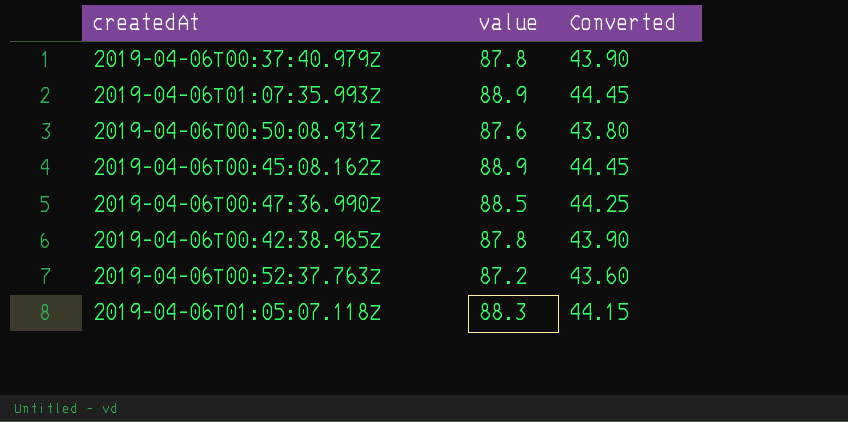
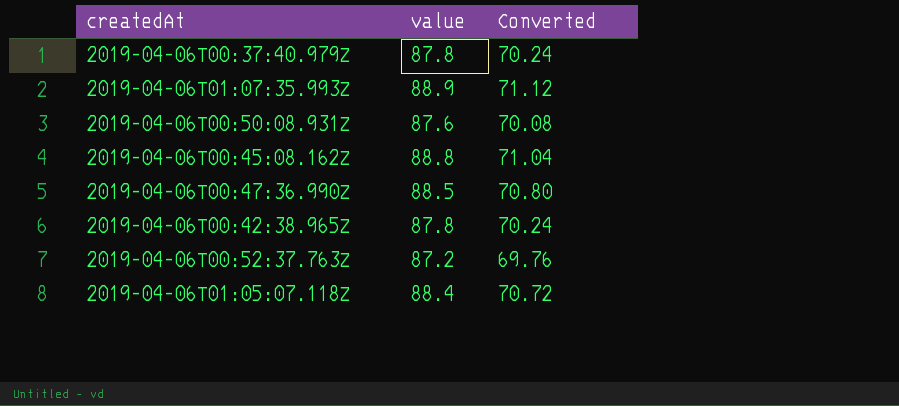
column Converted | formula: [value] * 0.5 -> [value] * 0.8
2019-04-06T00:45:08.162Z | value: 88.9 -> 88.8
2019-04-06T01:05:07.118Z | value: 88.3 -> 88.4

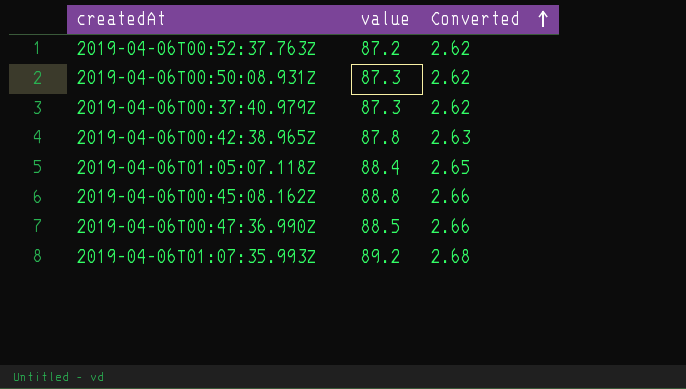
row order: none -> Converted ascending
column Converted | formula: [value] * 0.8 -> [value] * 0.03
2019-04-06T00:50:08.931Z | value: 87.6 -> 87.3
2019-04-06T00:37:40.979Z | value: 87.8 -> 87.3
2019-04-06T01:07:35.993Z | value: 88.9 -> 89.2

